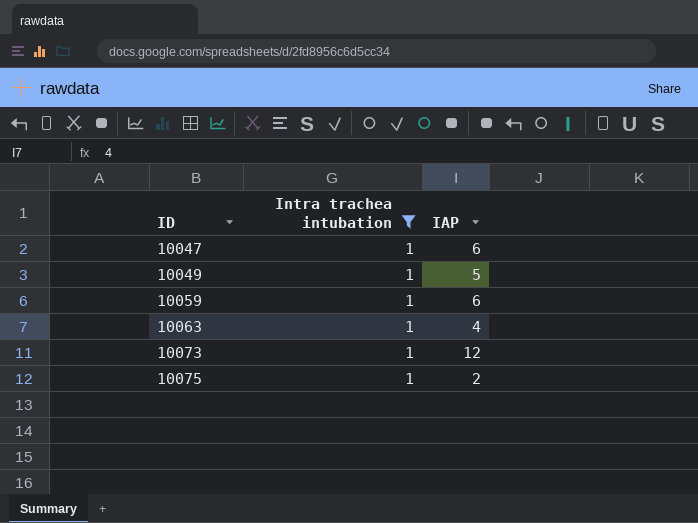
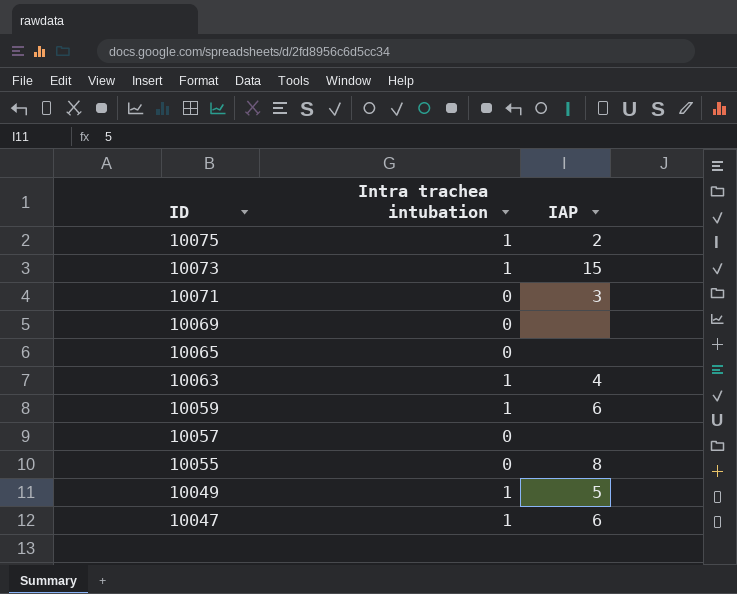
filter: Intra trachea intubation = 1 -> none
row order: ID ascending -> ID descending
10073 | IAP: 12 -> 15

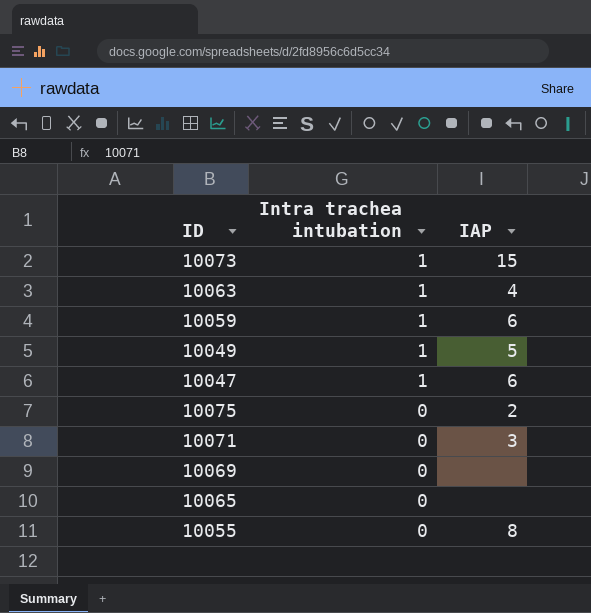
row order: ID descending -> Intra trachea intubation descending
row 10057: 0 | none -> none
10075 | Intra trachea intubation: 1 -> 0

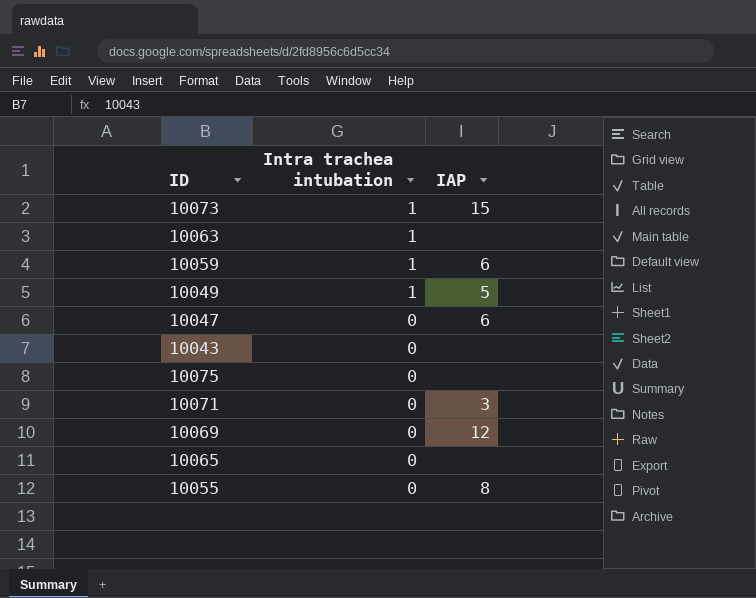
10063 | IAP: 4 -> none
10047 | Intra trachea intubation: 1 -> 0
row 10043: none -> 0 | none
10075 | IAP: 2 -> none
10069 | IAP: none -> 12

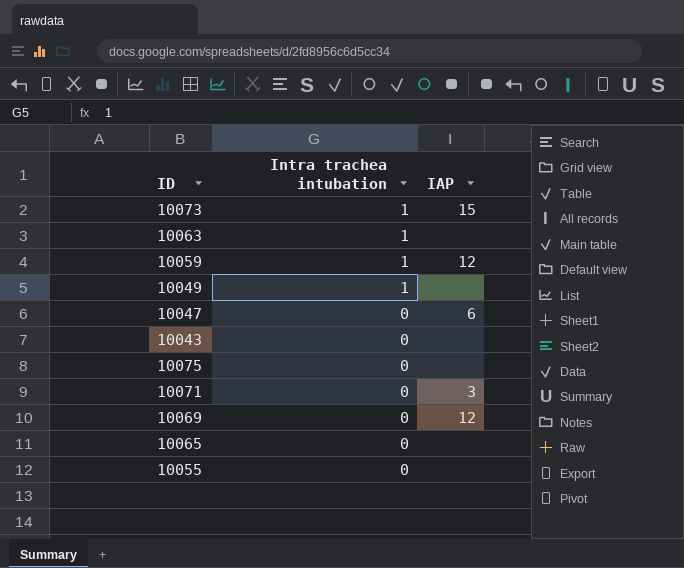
10059 | IAP: 6 -> 12
10049 | IAP: 5 -> none
10055 | IAP: 8 -> none

